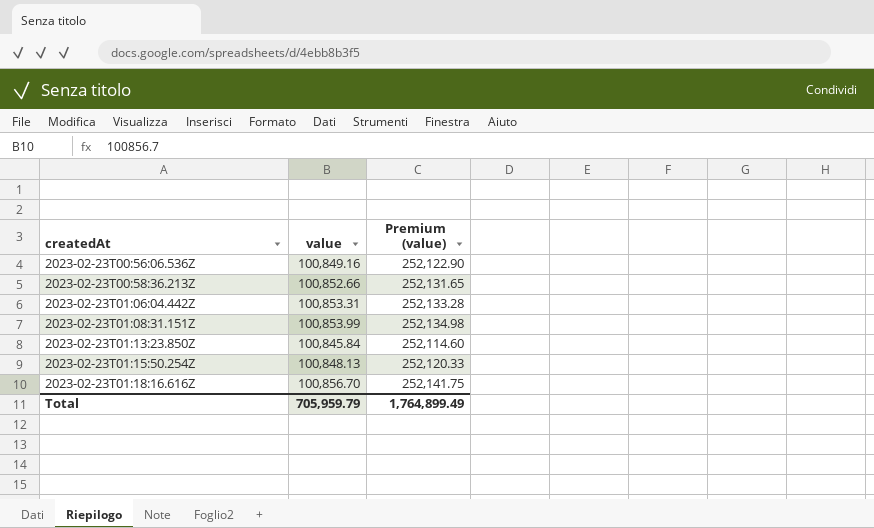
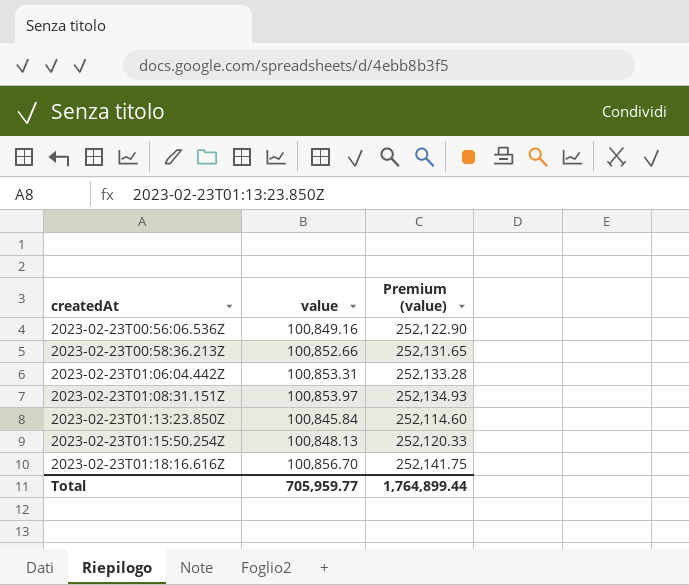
2023-02-23T01:08:31.151Z | value: 100,853.99 -> 100,853.97
2023-02-23T01:08:31.151Z | Premium (value): 252,134.98 -> 252,134.93
Total | value: 705,959.79 -> 705,959.77
Total | Premium (value): 1,764,899.49 -> 1,764,899.44

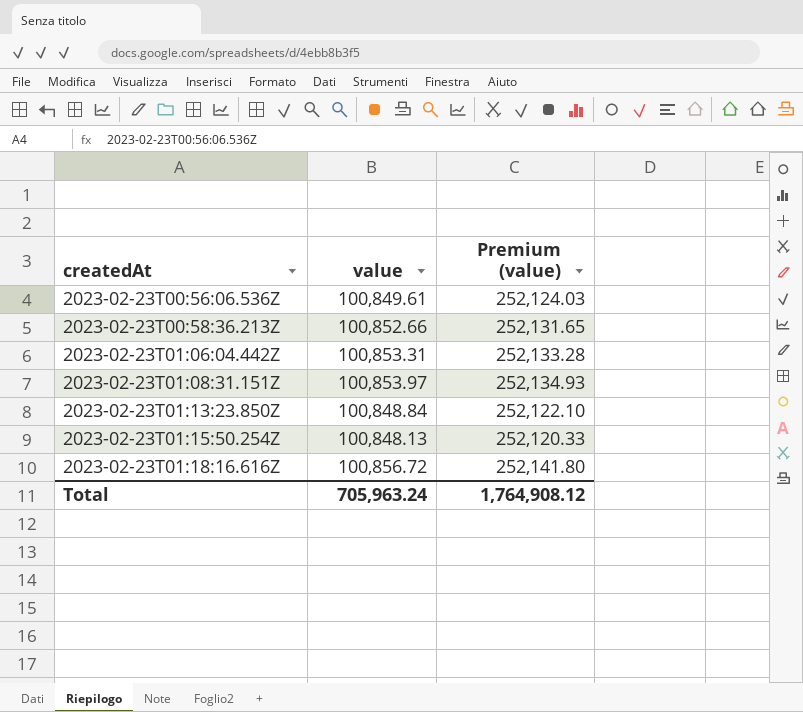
2023-02-23T00:56:06.536Z | value: 100,849.16 -> 100,849.61
2023-02-23T00:56:06.536Z | Premium (value): 252,122.90 -> 252,124.03
2023-02-23T01:13:23.850Z | value: 100,845.84 -> 100,848.84
2023-02-23T01:13:23.850Z | Premium (value): 252,114.60 -> 252,122.10
2023-02-23T01:18:16.616Z | value: 100,856.70 -> 100,856.72
2023-02-23T01:18:16.616Z | Premium (value): 252,141.75 -> 252,141.80
Total | value: 705,959.77 -> 705,963.24
Total | Premium (value): 1,764,899.44 -> 1,764,908.12

